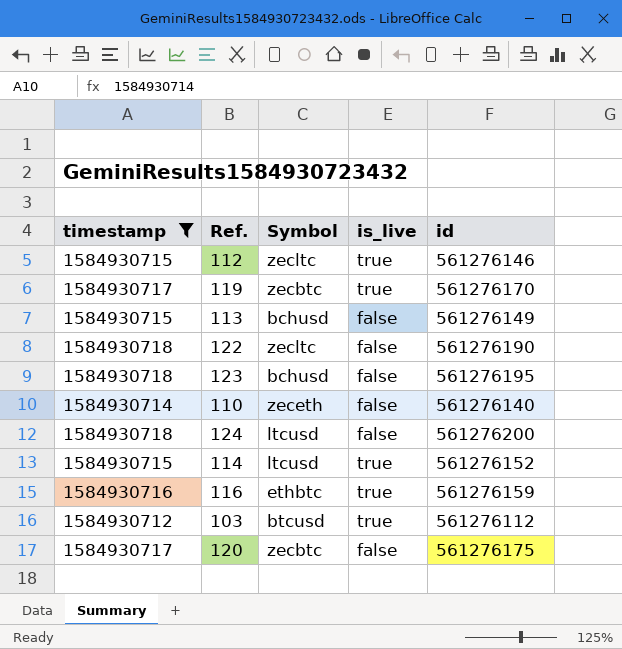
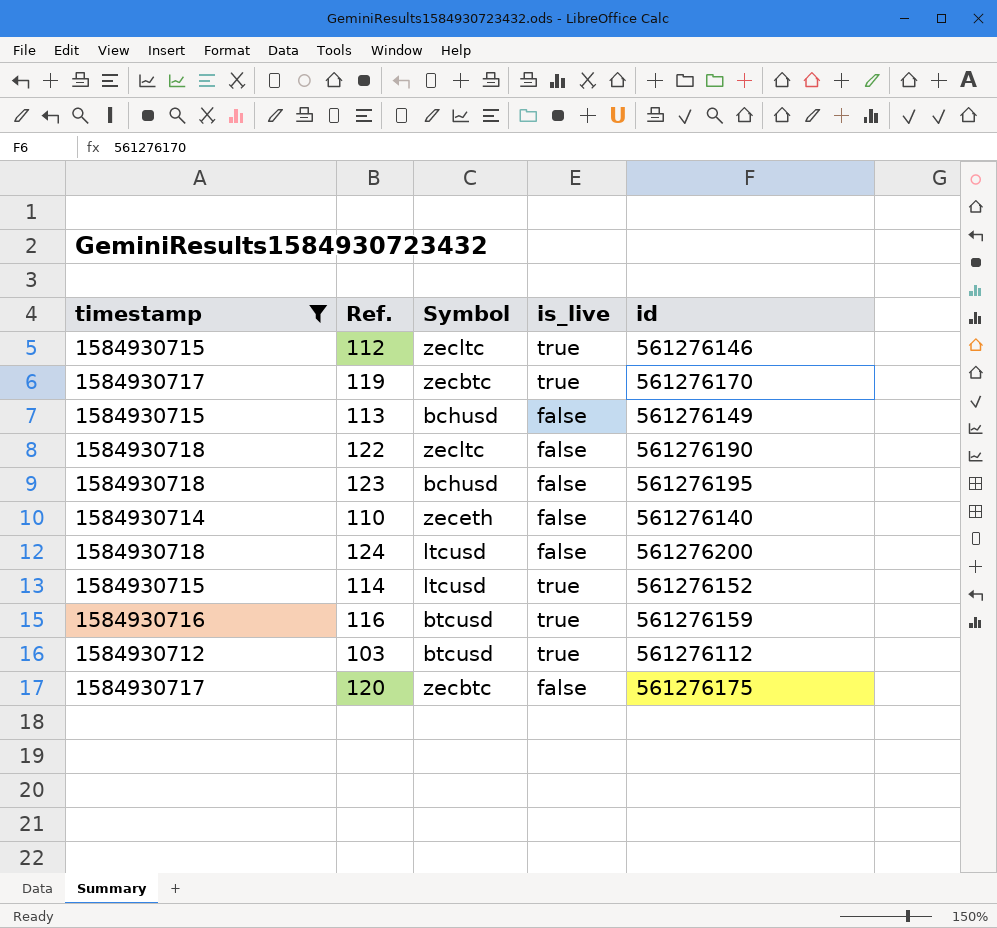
116 | Symbol: ethbtc -> btcusd

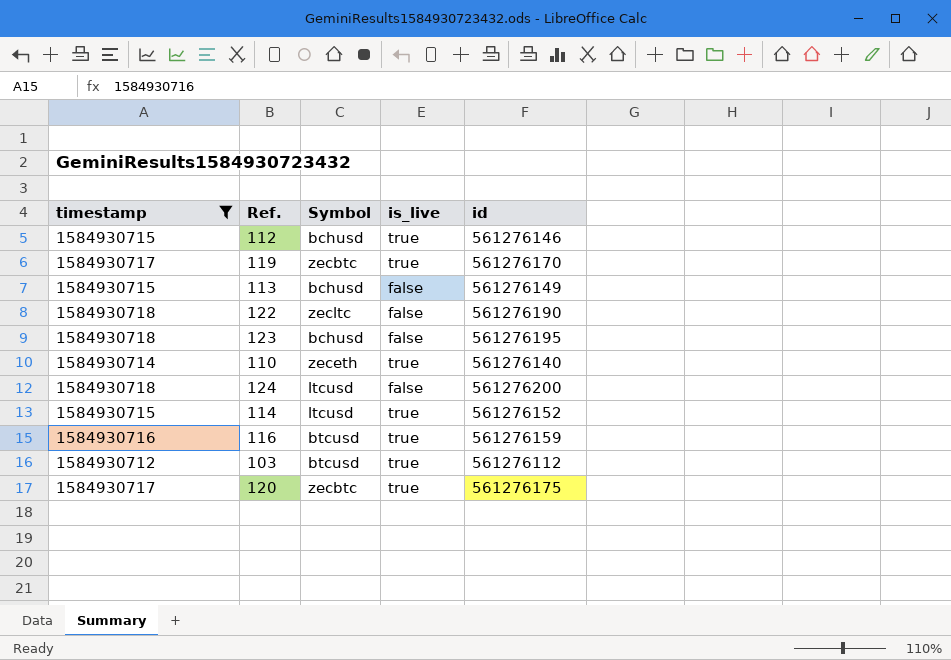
112 | Symbol: zecltc -> bchusd
110 | is_live: false -> true
120 | is_live: false -> true

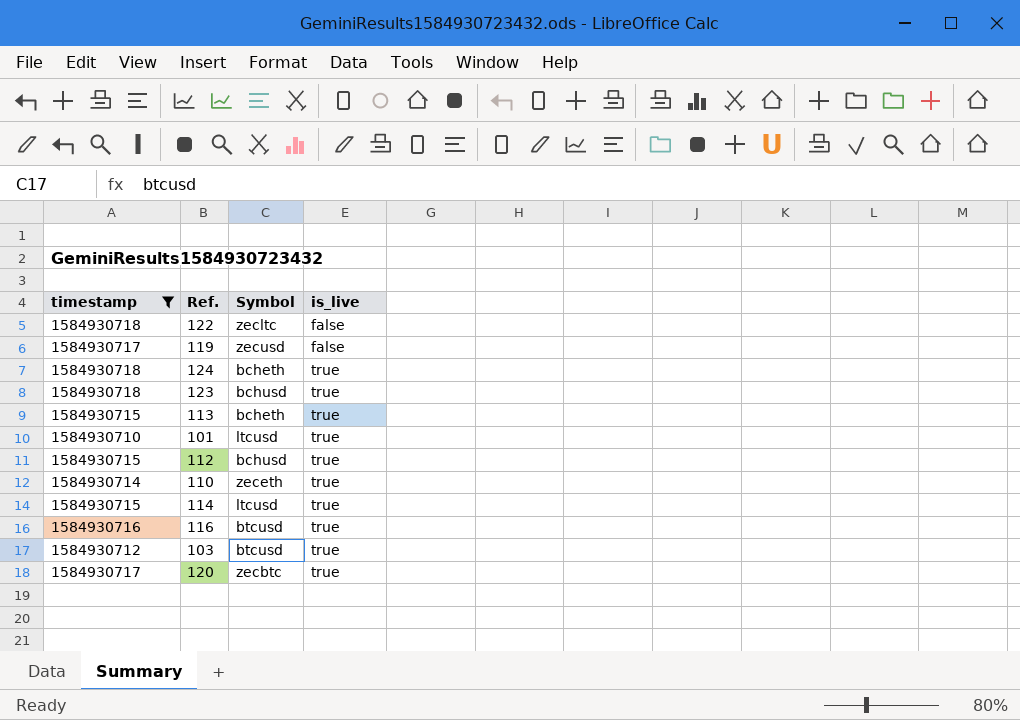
row order: none -> is_live ascending
column id | position: 5 -> none
119 | Symbol: zecbtc -> zecusd
119 | is_live: true -> false
124 | Symbol: ltcusd -> bcheth
124 | is_live: false -> true
123 | is_live: false -> true
113 | Symbol: bchusd -> bcheth
113 | is_live: false -> true
row 101: none -> 1584930710 | ltcusd | true

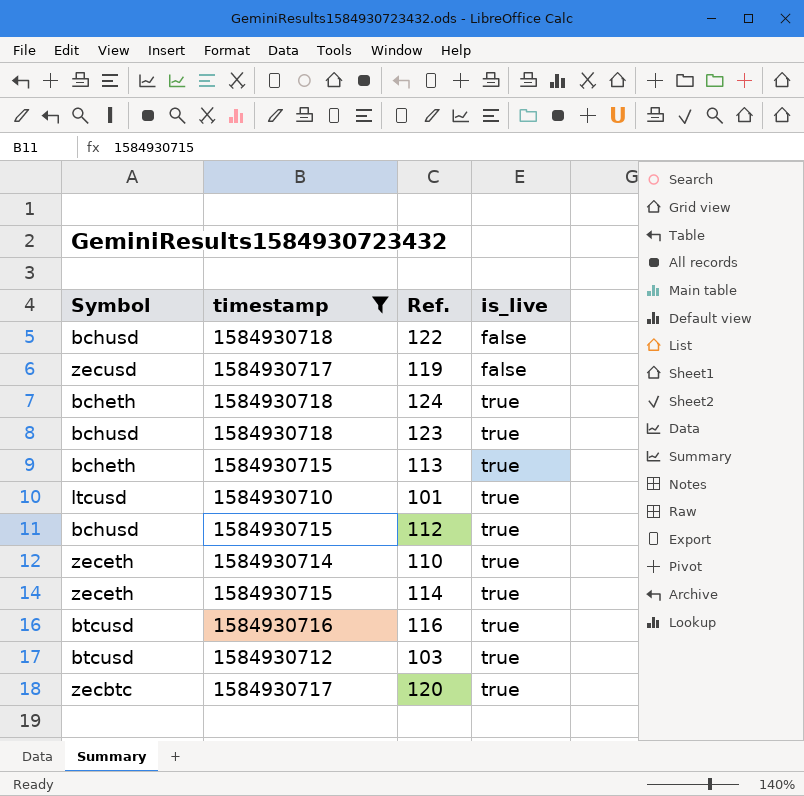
column Symbol | position: 3 -> 1
122 | Symbol: zecltc -> bchusd
114 | Symbol: ltcusd -> zeceth

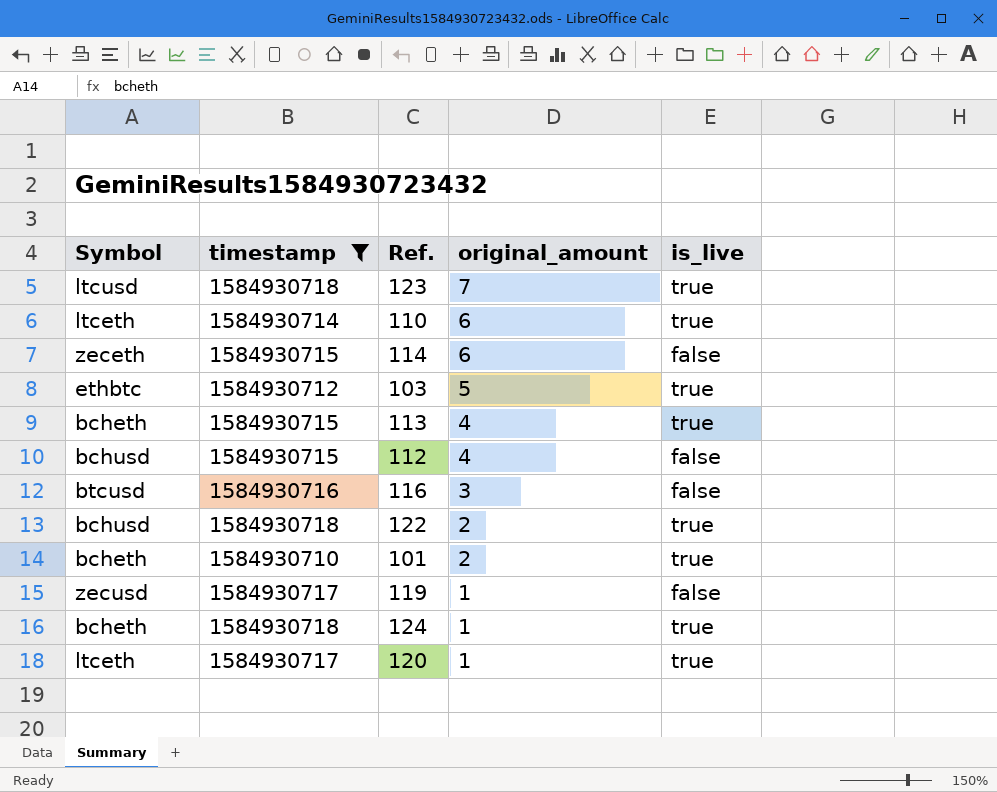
row order: is_live ascending -> original_amount descending
column original_amount | position: none -> 4
123 | Symbol: bchusd -> ltcusd
110 | Symbol: zeceth -> ltceth
114 | is_live: true -> false
103 | Symbol: btcusd -> ethbtc
112 | is_live: true -> false
116 | is_live: true -> false
122 | is_live: false -> true
101 | Symbol: ltcusd -> bcheth
120 | Symbol: zecbtc -> ltceth

